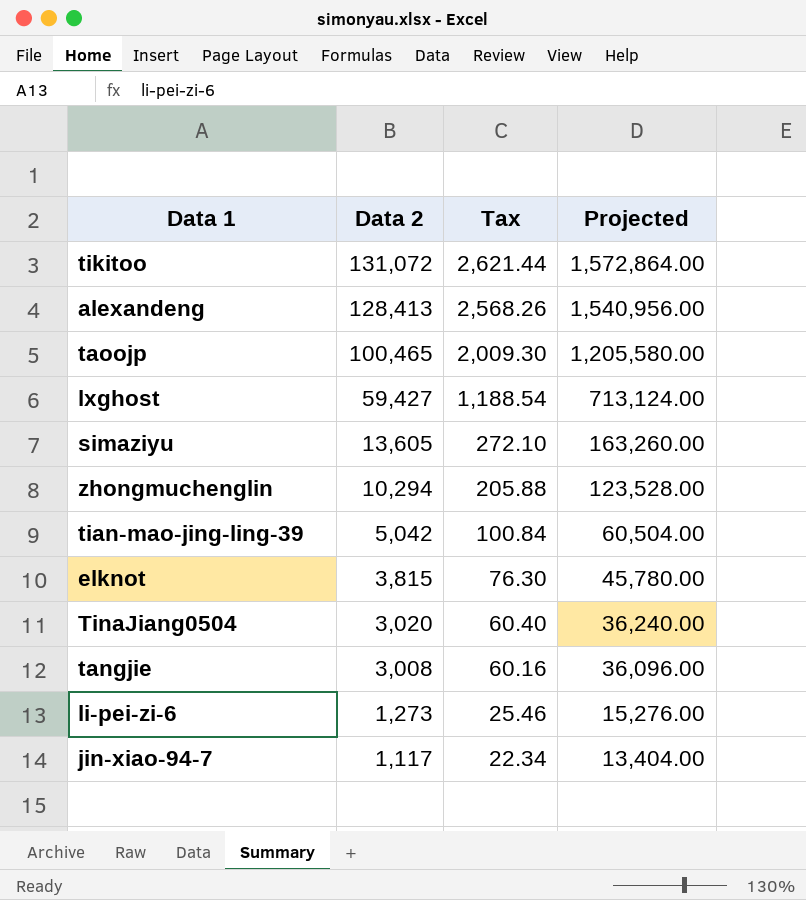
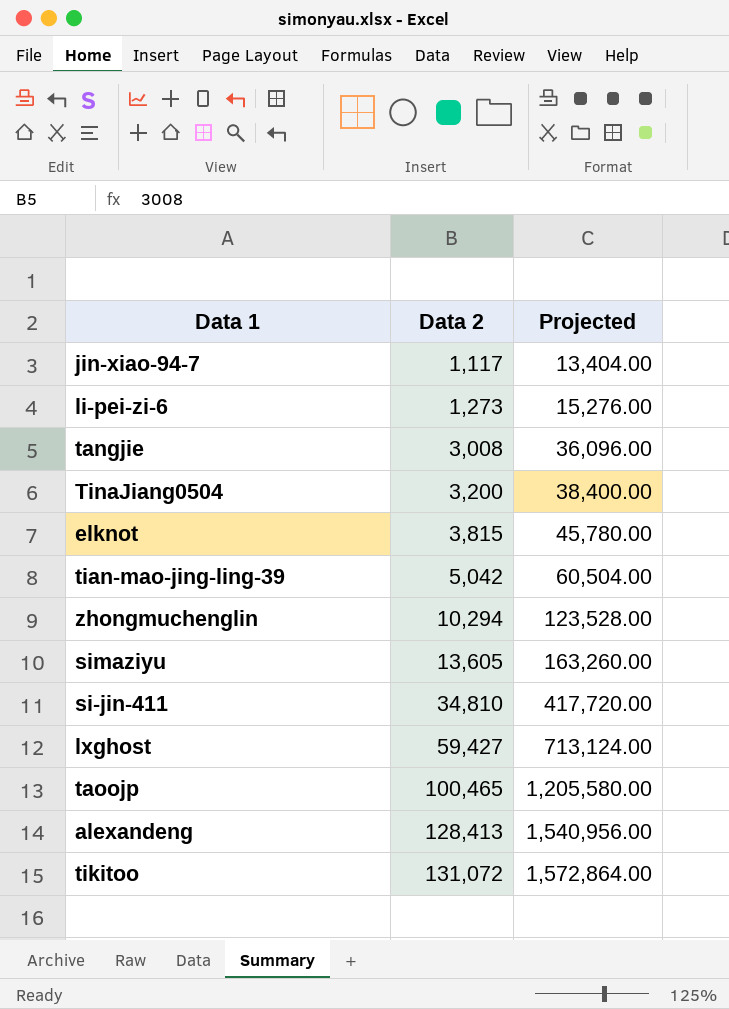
row order: Data 2 descending -> Data 2 ascending
column Tax | formula: [Data 2] * 0.02 -> none
TinaJiang0504 | Data 2: 3,020 -> 3,200
TinaJiang0504 | Projected: 36,240.00 -> 38,400.00
row si-jin-411: none -> 34,810 | 417,720.00

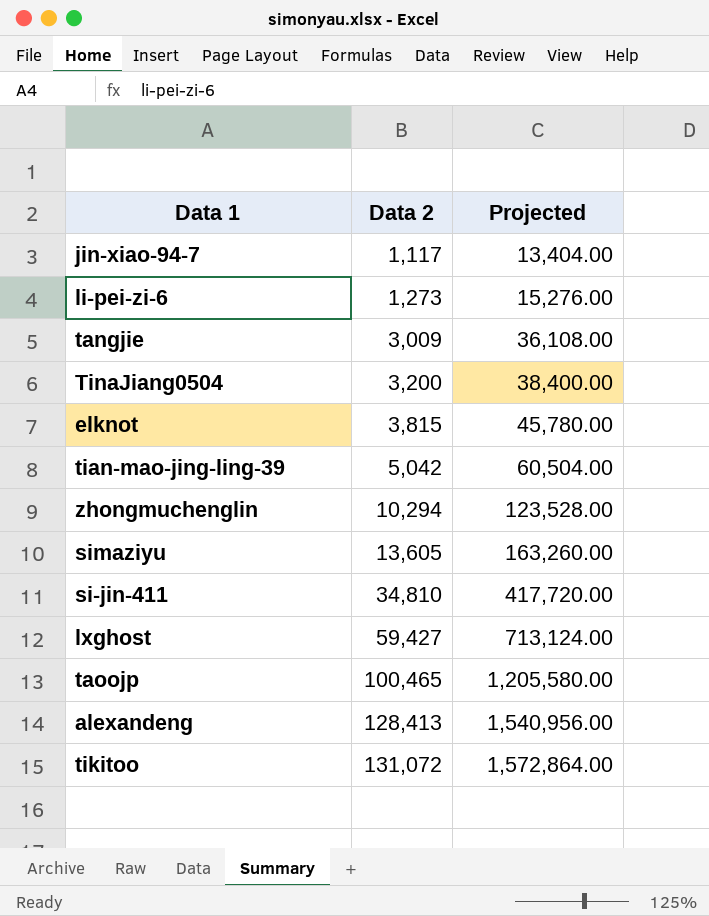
tangjie | Data 2: 3,008 -> 3,009
tangjie | Projected: 36,096.00 -> 36,108.00

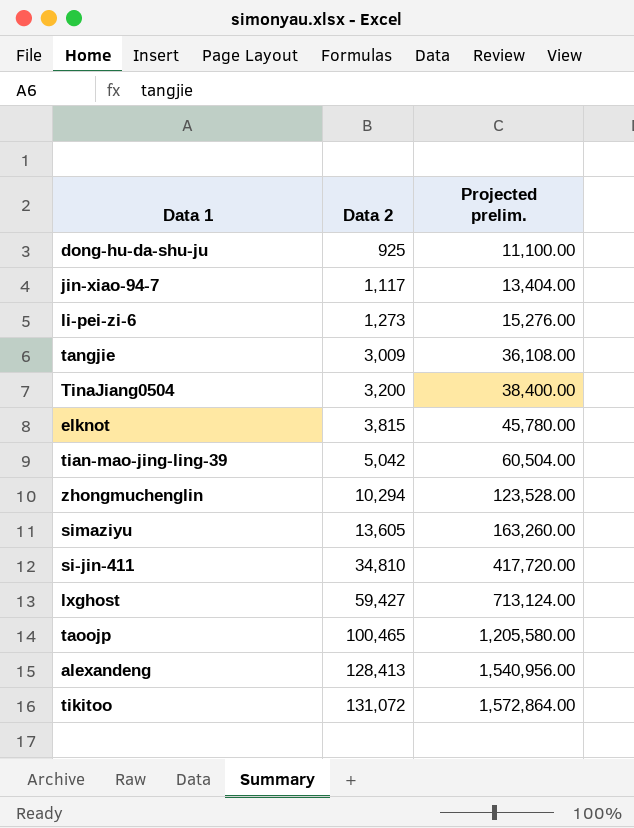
column name: Projected -> Projected prelim.
row dong-hu-da-shu-ju: none -> 925 | 11,100.00

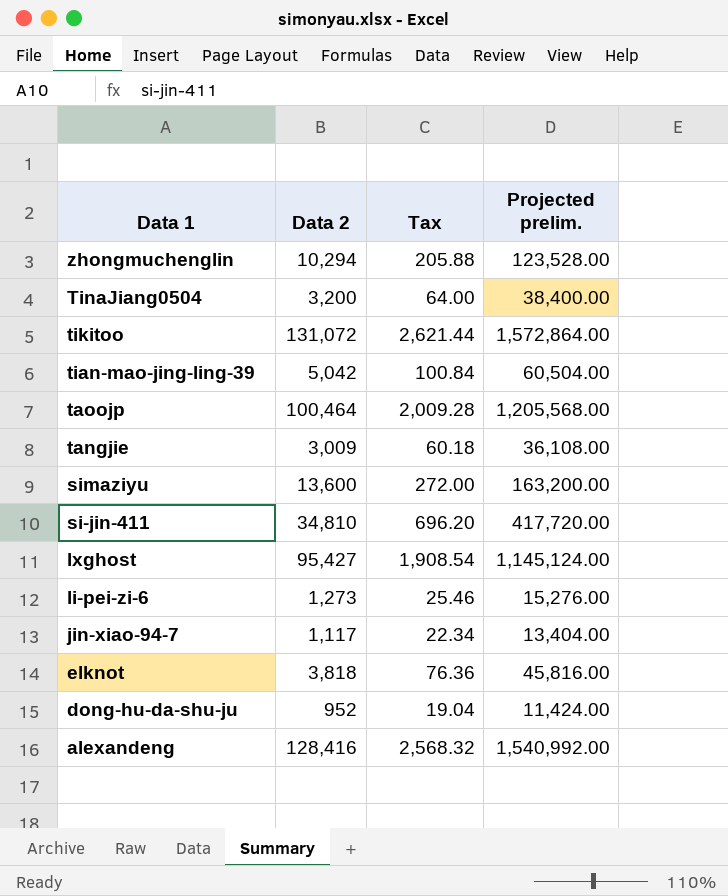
row order: Data 2 ascending -> Data 1 descending
column Tax | formula: none -> [Data 2] * 0.02
taoojp | Data 2: 100,465 -> 100,464
taoojp | Projected prelim.: 1,205,580.00 -> 1,205,568.00
simaziyu | Data 2: 13,605 -> 13,600
simaziyu | Projected prelim.: 163,260.00 -> 163,200.00
lxghost | Data 2: 59,427 -> 95,427
lxghost | Projected prelim.: 713,124.00 -> 1,145,124.00
elknot | Data 2: 3,815 -> 3,818
elknot | Projected prelim.: 45,780.00 -> 45,816.00
dong-hu-da-shu-ju | Data 2: 925 -> 952
dong-hu-da-shu-ju | Projected prelim.: 11,100.00 -> 11,424.00
alexandeng | Data 2: 128,413 -> 128,416
alexandeng | Projected prelim.: 1,540,956.00 -> 1,540,992.00

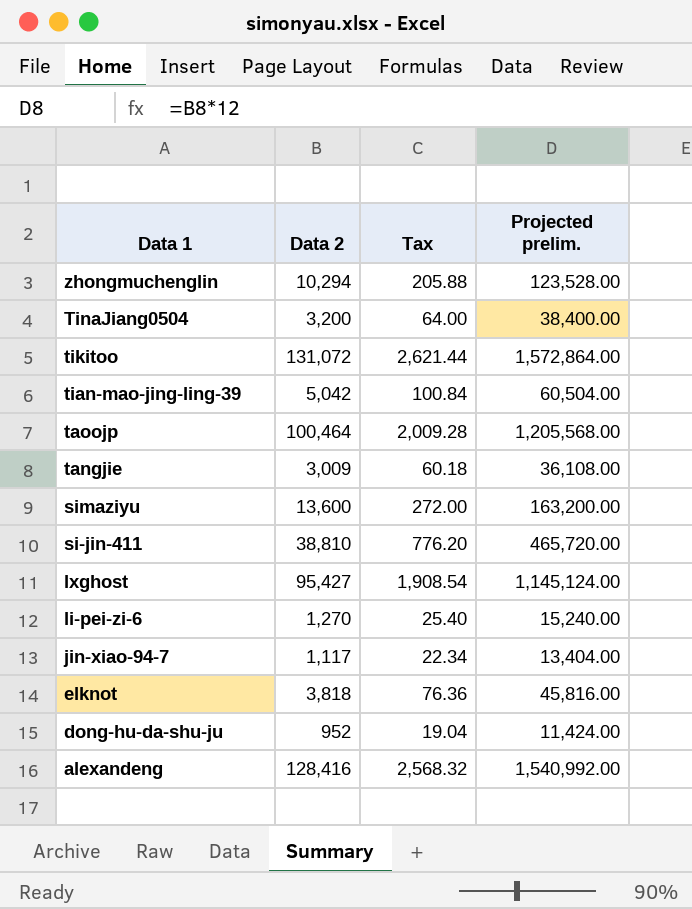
si-jin-411 | Data 2: 34,810 -> 38,810
si-jin-411 | Tax: 696.20 -> 776.20
si-jin-411 | Projected prelim.: 417,720.00 -> 465,720.00
li-pei-zi-6 | Data 2: 1,273 -> 1,270
li-pei-zi-6 | Tax: 25.46 -> 25.40
li-pei-zi-6 | Projected prelim.: 15,276.00 -> 15,240.00

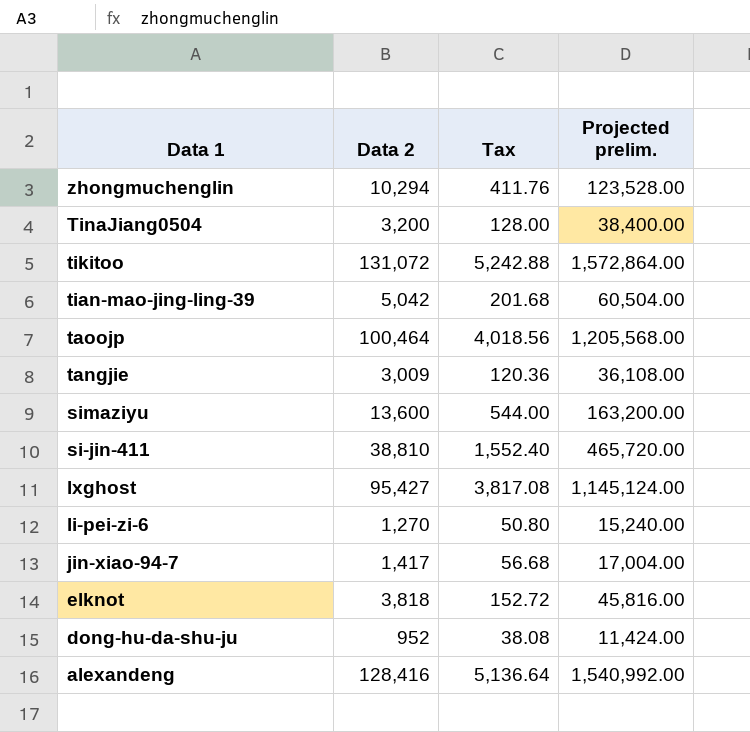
column Tax | formula: [Data 2] * 0.02 -> [Data 2] * 0.04
jin-xiao-94-7 | Data 2: 1,117 -> 1,417
jin-xiao-94-7 | Projected prelim.: 13,404.00 -> 17,004.00

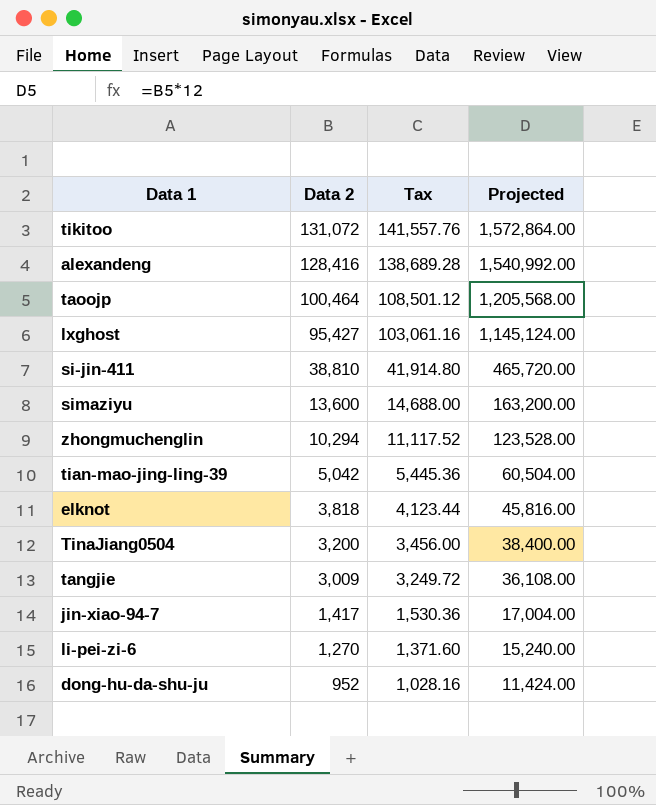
row order: Data 1 descending -> Data 2 descending
column Tax | formula: [Data 2] * 0.04 -> [Data 2] * 1.08
column name: Projected prelim. -> Projected

